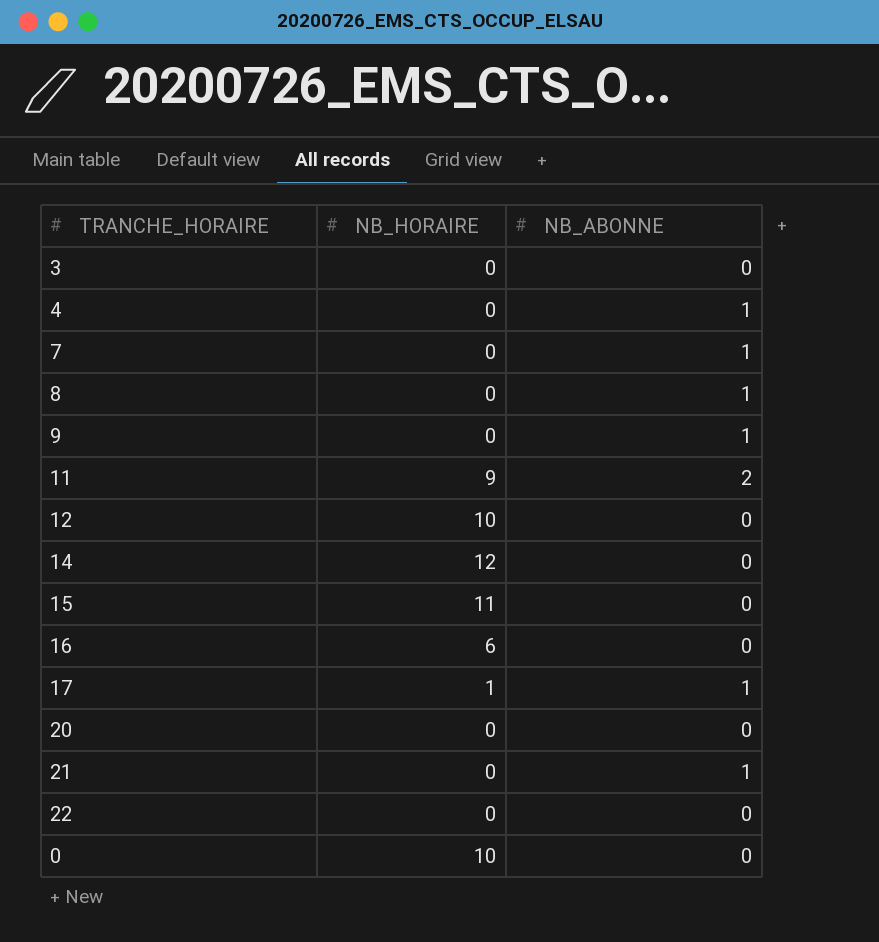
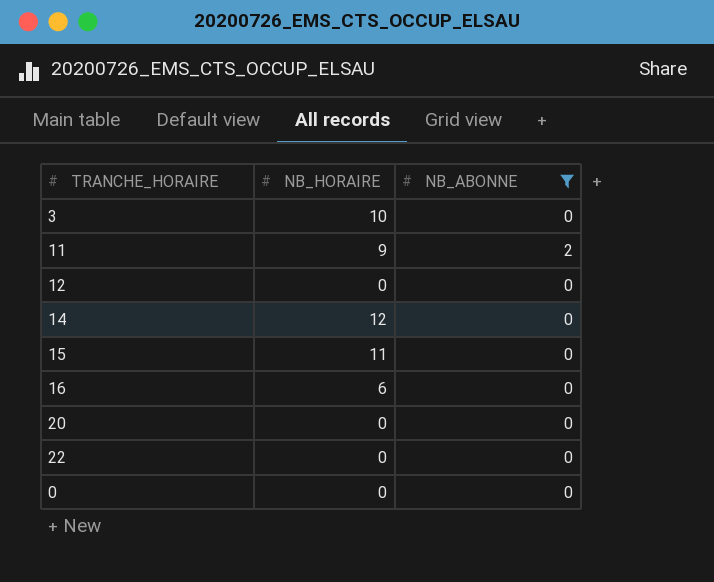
filter: none -> NB_ABONNE != 1
3 | NB_HORAIRE: 0 -> 10
12 | NB_HORAIRE: 10 -> 0
0 | NB_HORAIRE: 10 -> 0

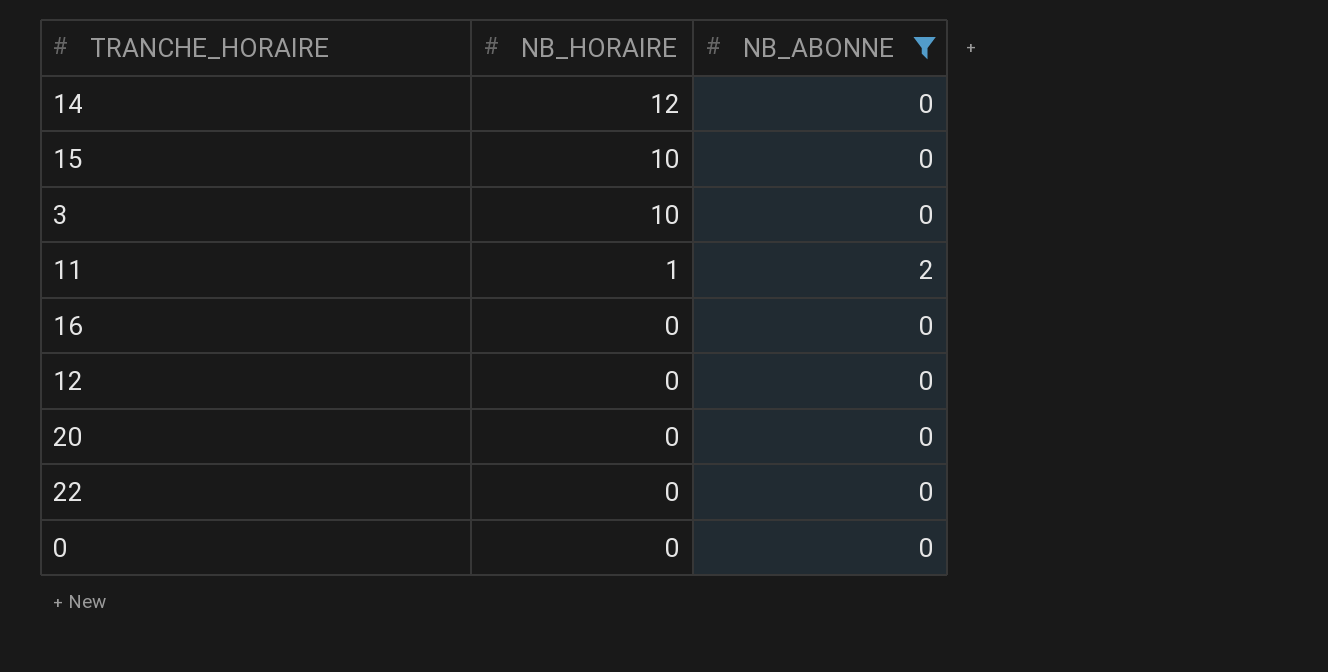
row order: none -> NB_HORAIRE descending
15 | NB_HORAIRE: 11 -> 10
11 | NB_HORAIRE: 9 -> 1
16 | NB_HORAIRE: 6 -> 0

